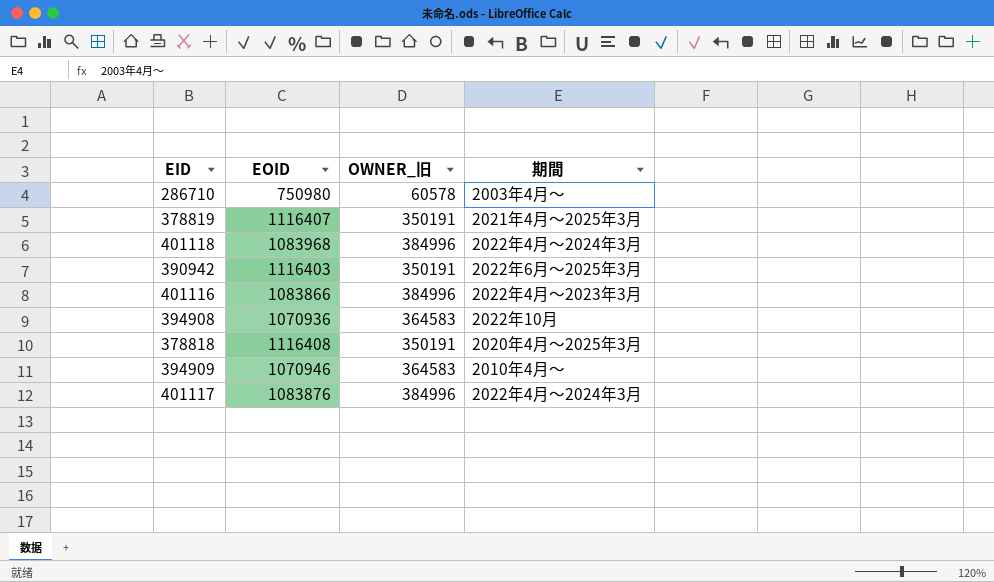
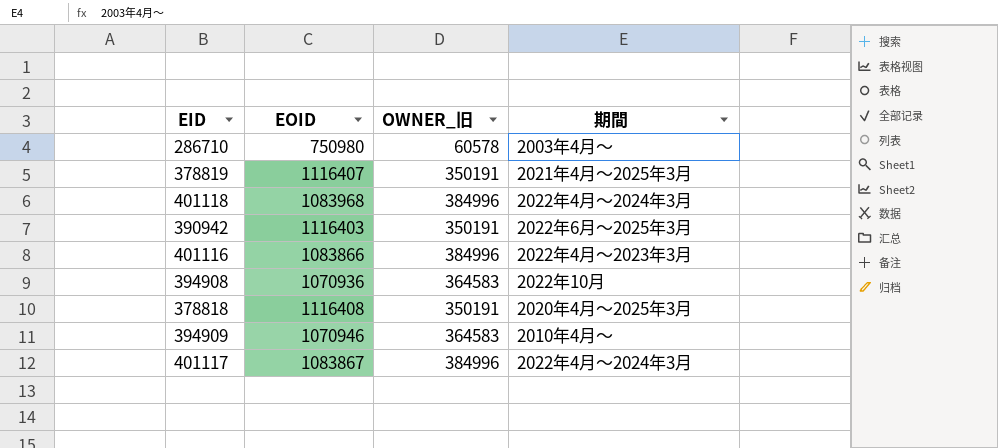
401117 | EOID: 1083876 -> 1083867

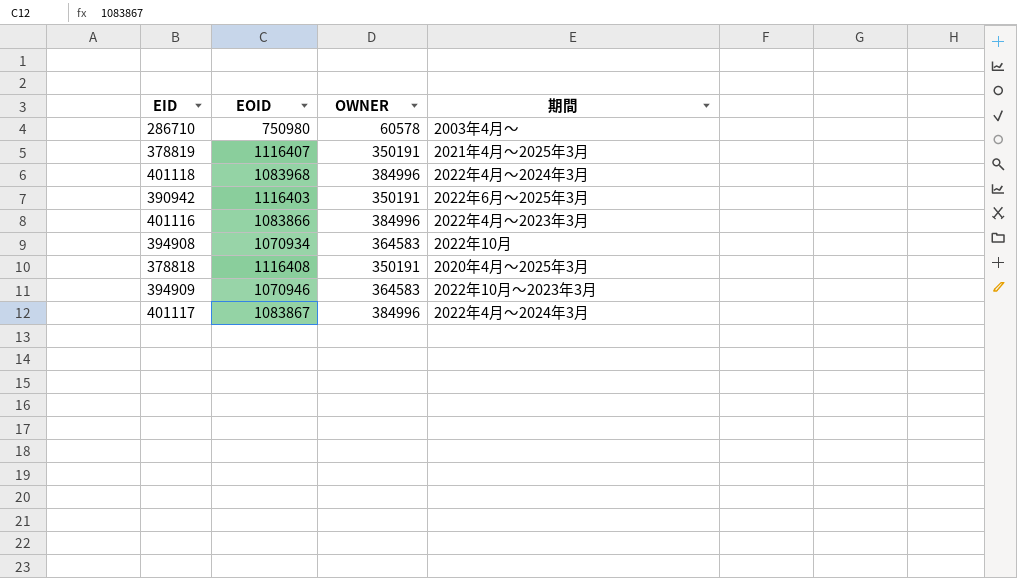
column name: OWNER_旧 -> OWNER
394908 | EOID: 1070936 -> 1070934
394909 | 期間: 2010年4月〜 -> 2022年10月〜2023年3月

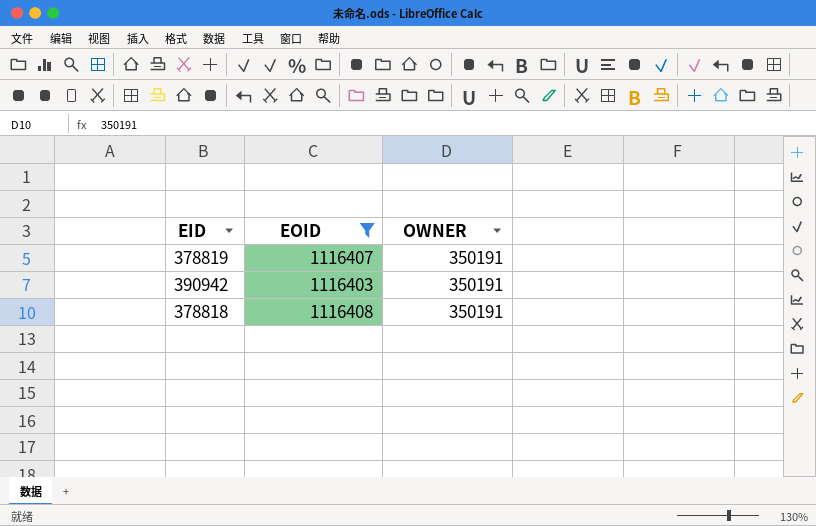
filter: none -> EOID >= 1116403
column 期間 | position: 4 -> none

